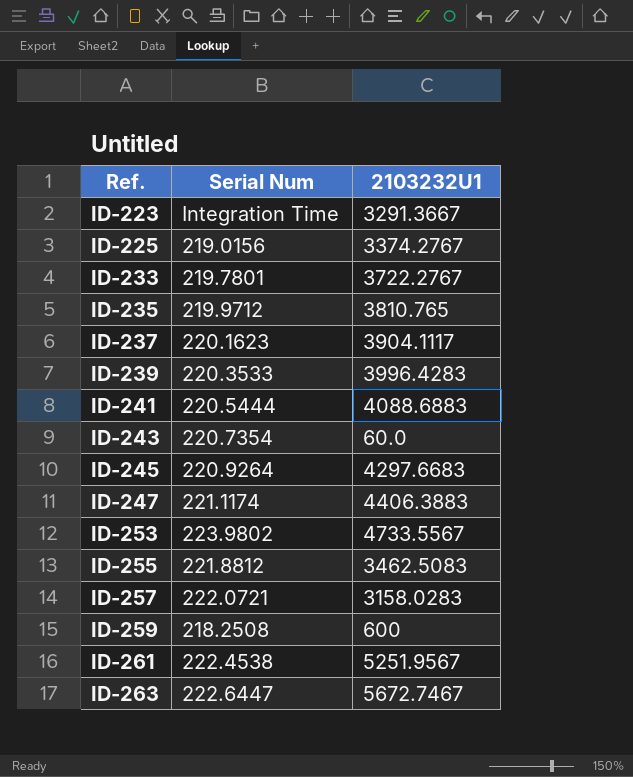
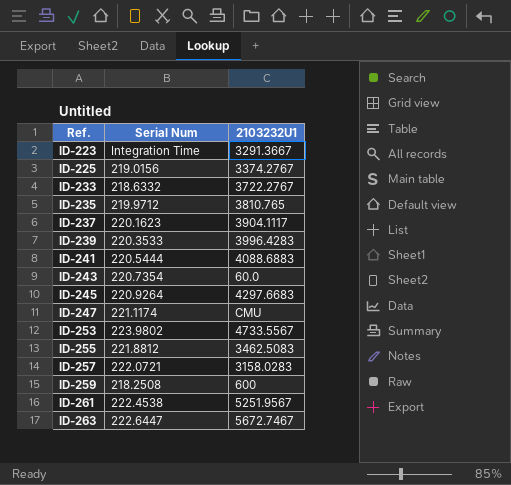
ID-233 | Serial Num: 219.7801 -> 218.6332
ID-247 | 2103232U1: 4406.3883 -> CMU

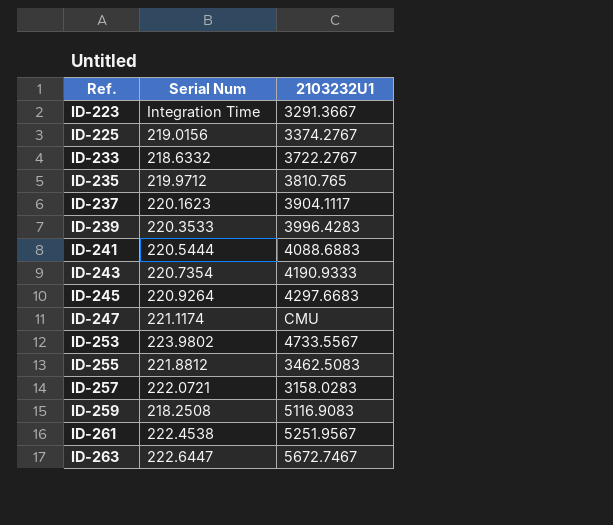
ID-243 | 2103232U1: 60.0 -> 4190.9333
ID-259 | 2103232U1: 600 -> 5116.9083

